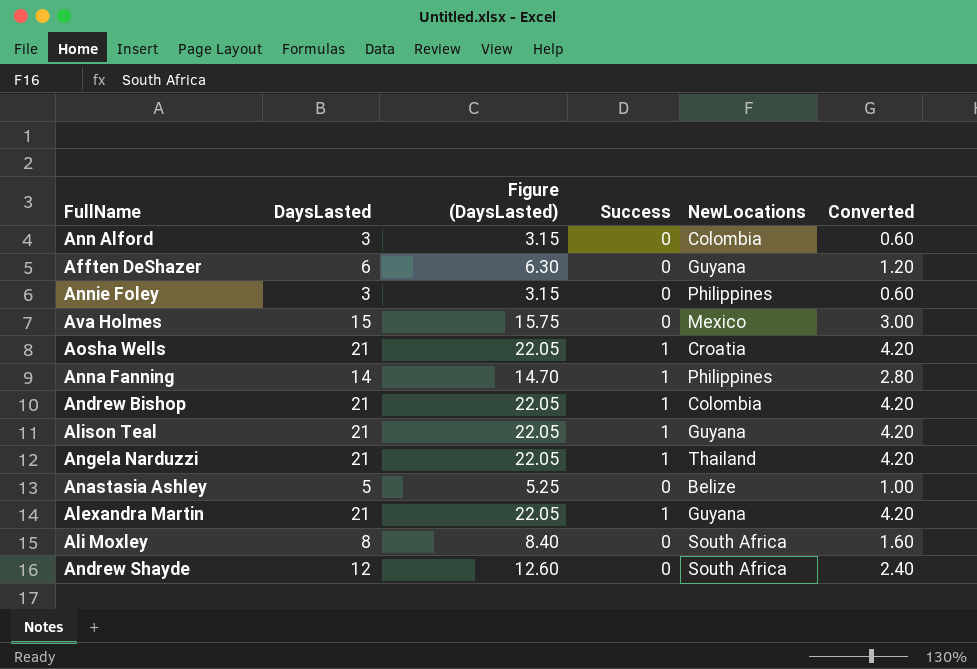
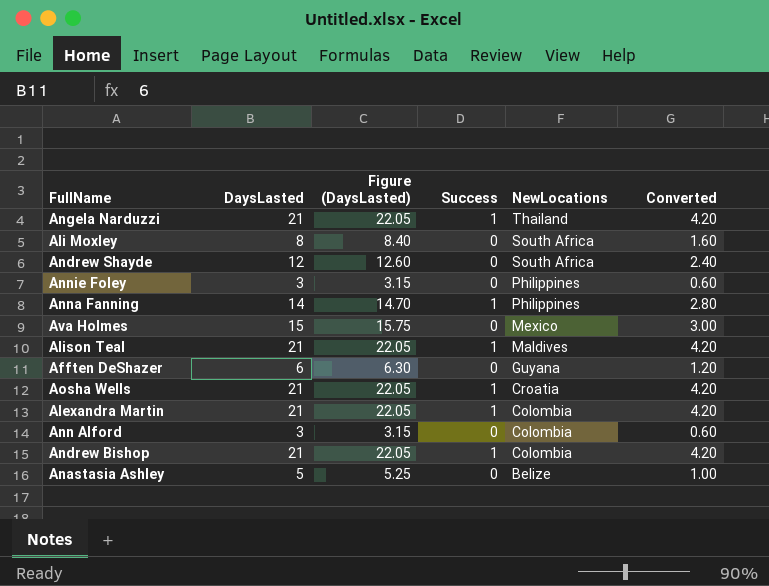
row order: none -> NewLocations descending
Alison Teal | NewLocations: Guyana -> Maldives
Alexandra Martin | NewLocations: Guyana -> Colombia

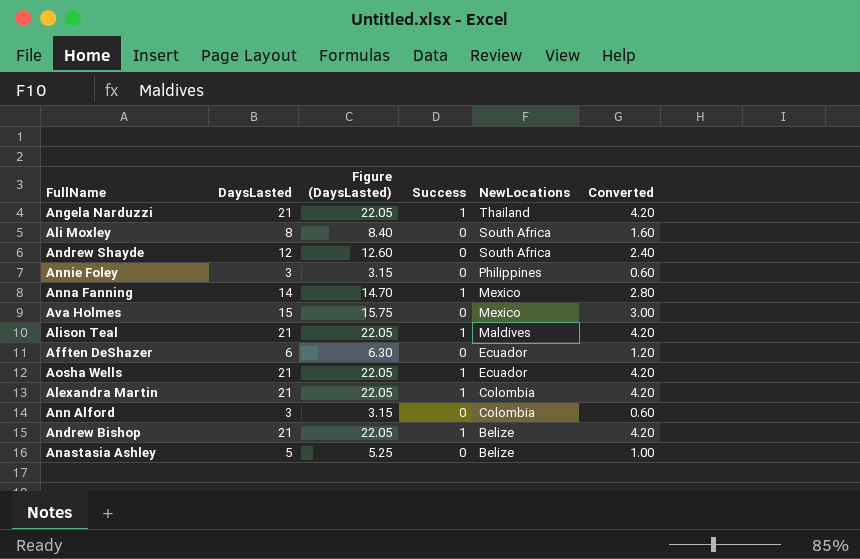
Anna Fanning | NewLocations: Philippines -> Mexico
Afften DeShazer | NewLocations: Guyana -> Ecuador
Aosha Wells | NewLocations: Croatia -> Ecuador
Andrew Bishop | NewLocations: Colombia -> Belize

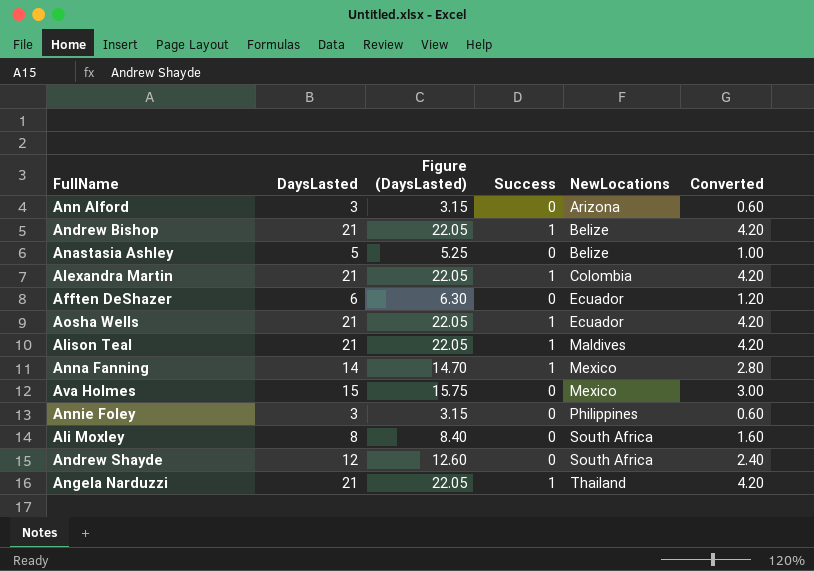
row order: NewLocations descending -> NewLocations ascending
Ann Alford | NewLocations: Colombia -> Arizona

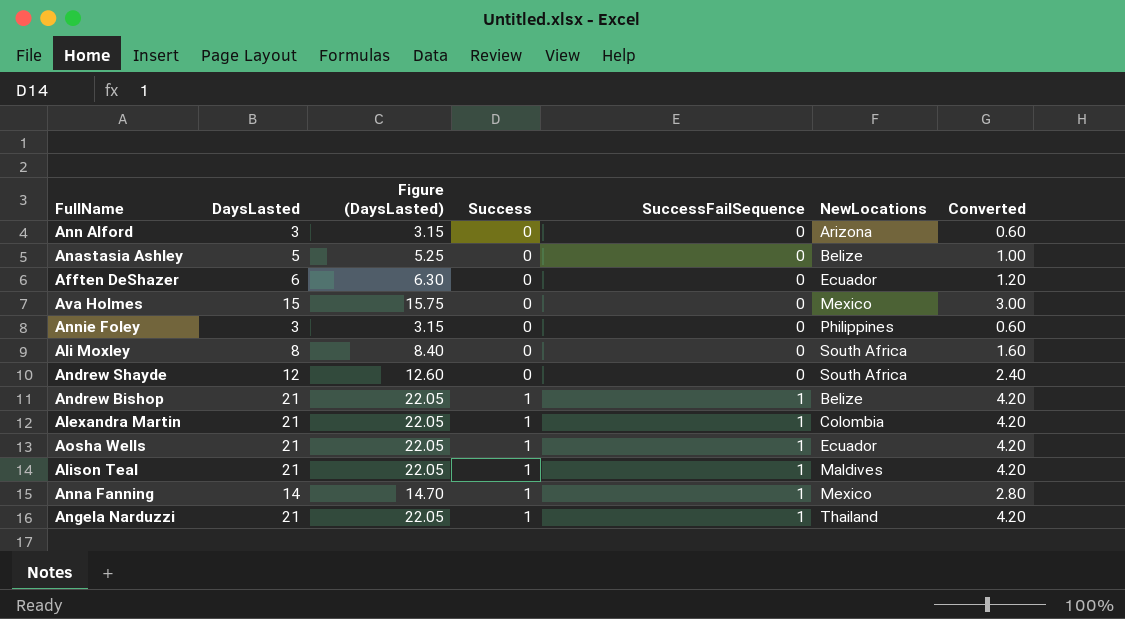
row order: NewLocations ascending -> Success ascending
column SuccessFailSequence | position: none -> 5

